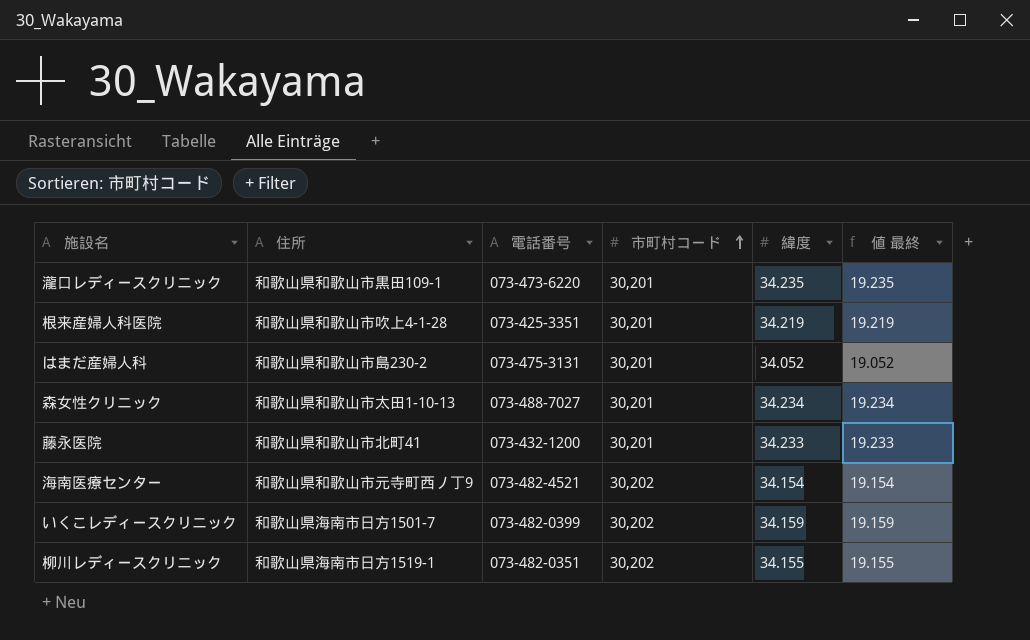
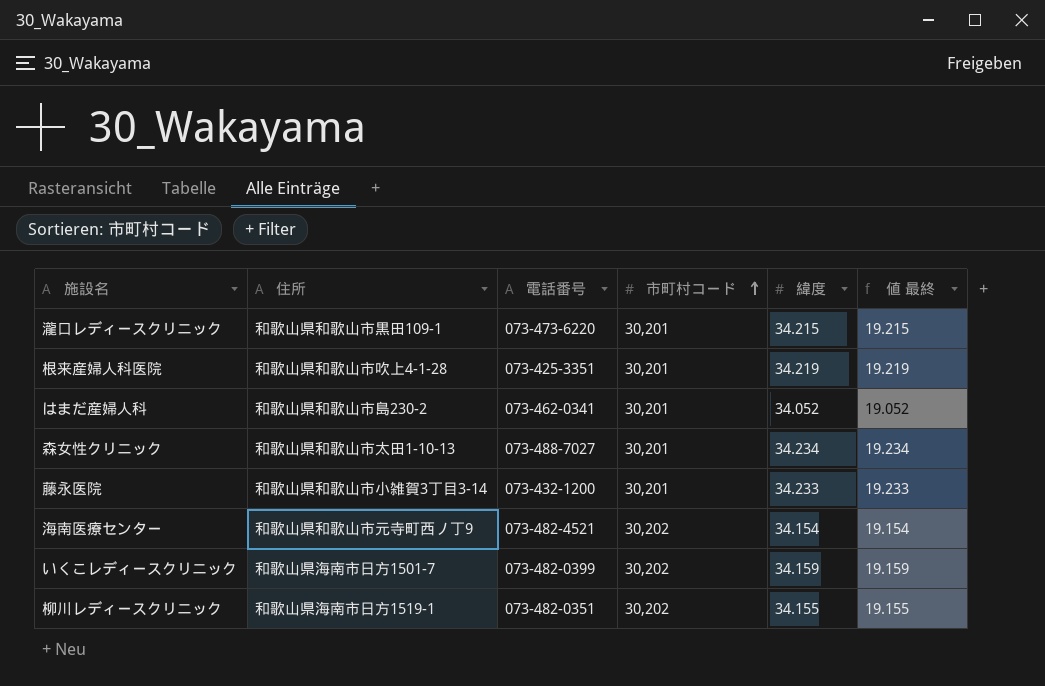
瀧口レディースクリニック | 緯度: 34.235 -> 34.215
瀧口レディースクリニック | 値 最終: 19.235 -> 19.215
はまだ産婦人科 | 電話番号: 073-475-3131 -> 073-462-0341
藤永医院 | 住所: 和歌山県和歌山市北町41 -> 和歌山県和歌山市小雑賀3丁目3-14

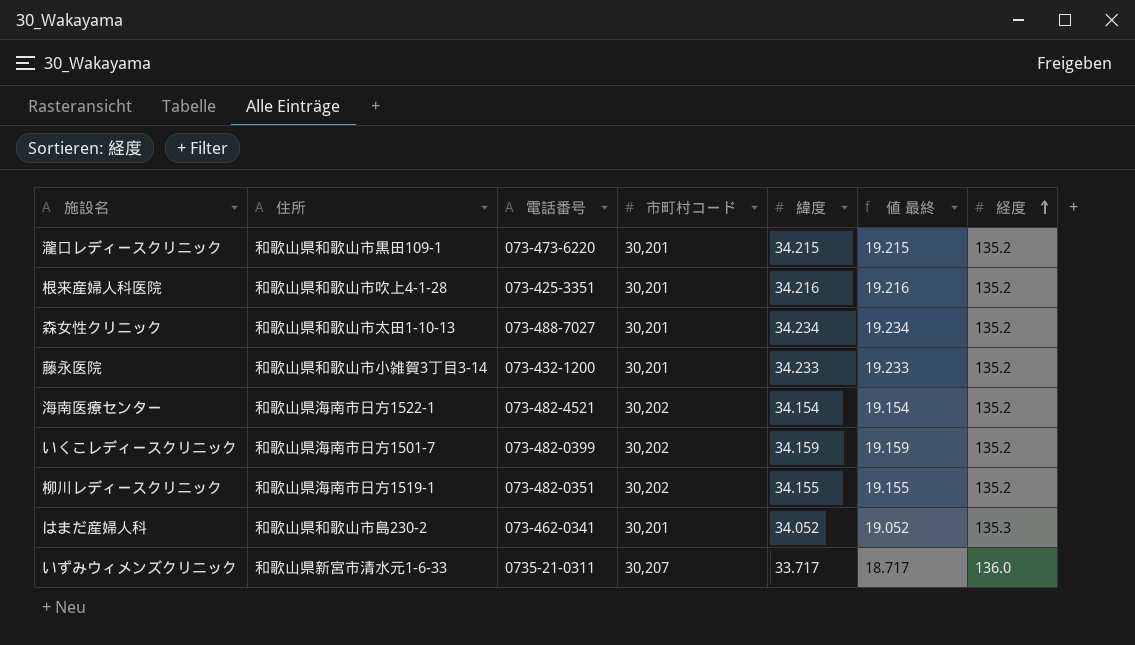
row order: 市町村コード ascending -> 経度 ascending
column 経度 | position: none -> 7
根来産婦人科医院 | 緯度: 34.219 -> 34.216
根来産婦人科医院 | 値 最終: 19.219 -> 19.216
海南医療センター | 住所: 和歌山県和歌山市元寺町西ノ丁9 -> 和歌山県海南市日方1522-1
row いずみウィメンズクリニック: none -> 和歌山県新宮市清水元1-6-33 | 0735-21-0311 | 30,207 | 33.717 | 18.717 | 136.0

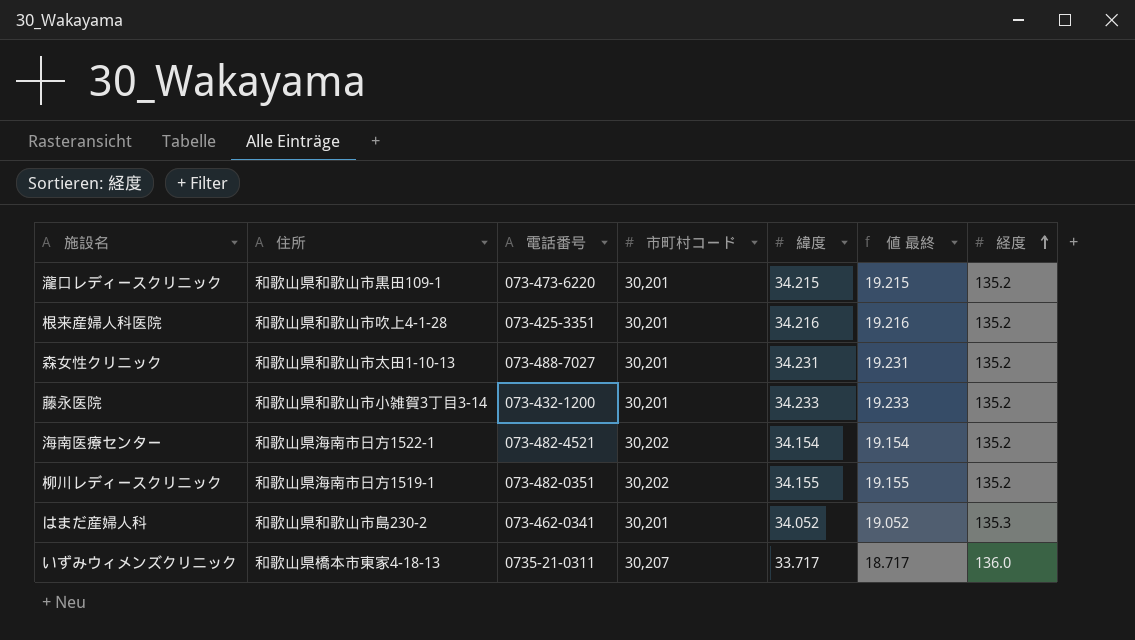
row いくこレディースクリニック: 和歌山県海南市日方1501-7 | 073-482-0399 | 30,202 | 34.159 | 19.159 | 135.2 -> none
森女性クリニック | 緯度: 34.234 -> 34.231
森女性クリニック | 値 最終: 19.234 -> 19.231
いずみウィメンズクリニック | 住所: 和歌山県新宮市清水元1-6-33 -> 和歌山県橋本市東家4-18-13

